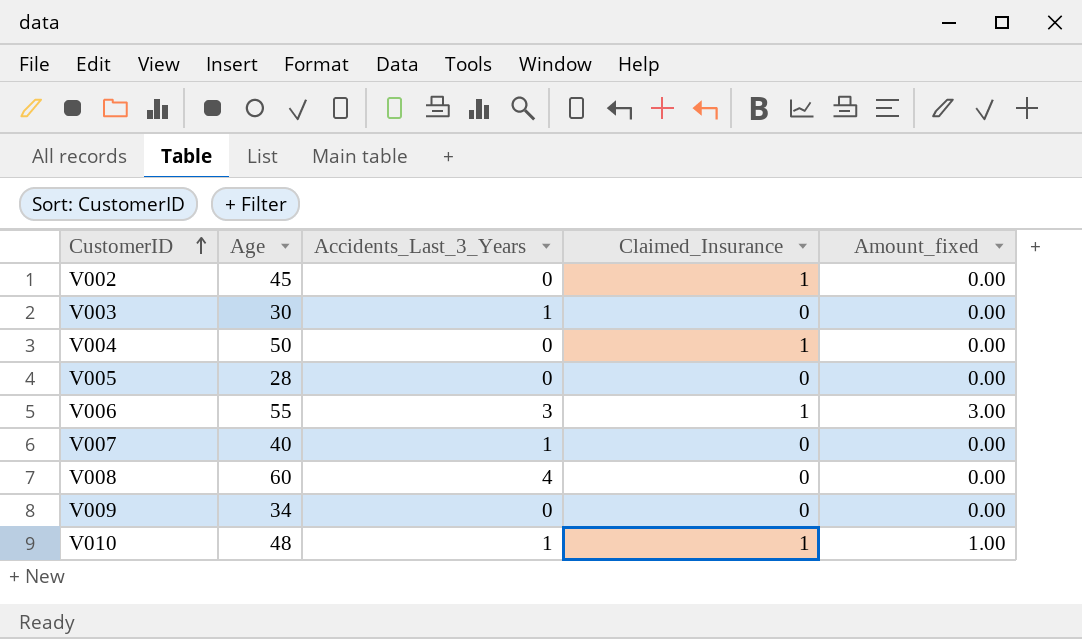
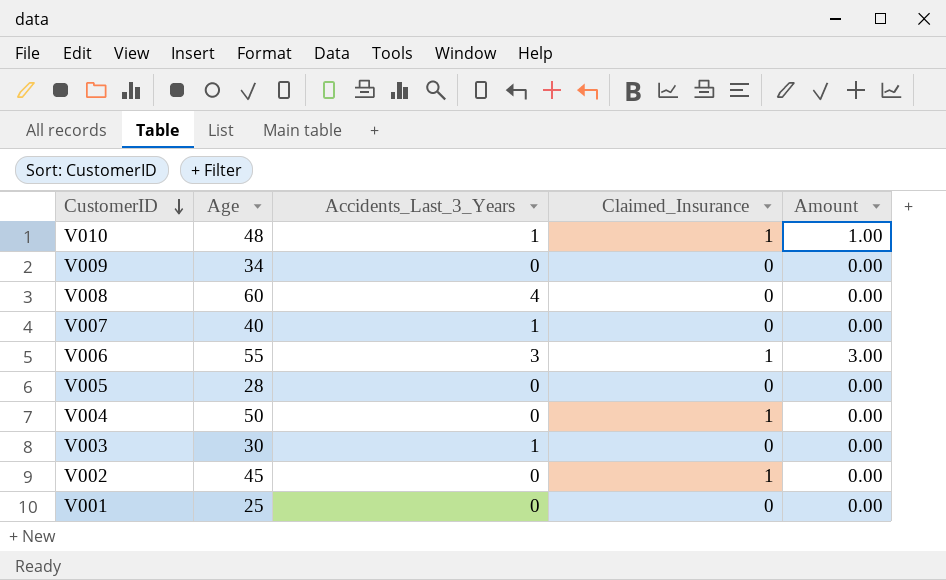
row order: CustomerID ascending -> CustomerID descending
column name: Amount_fixed -> Amount
row V001: none -> 25 | 0 | 0 | 0.00

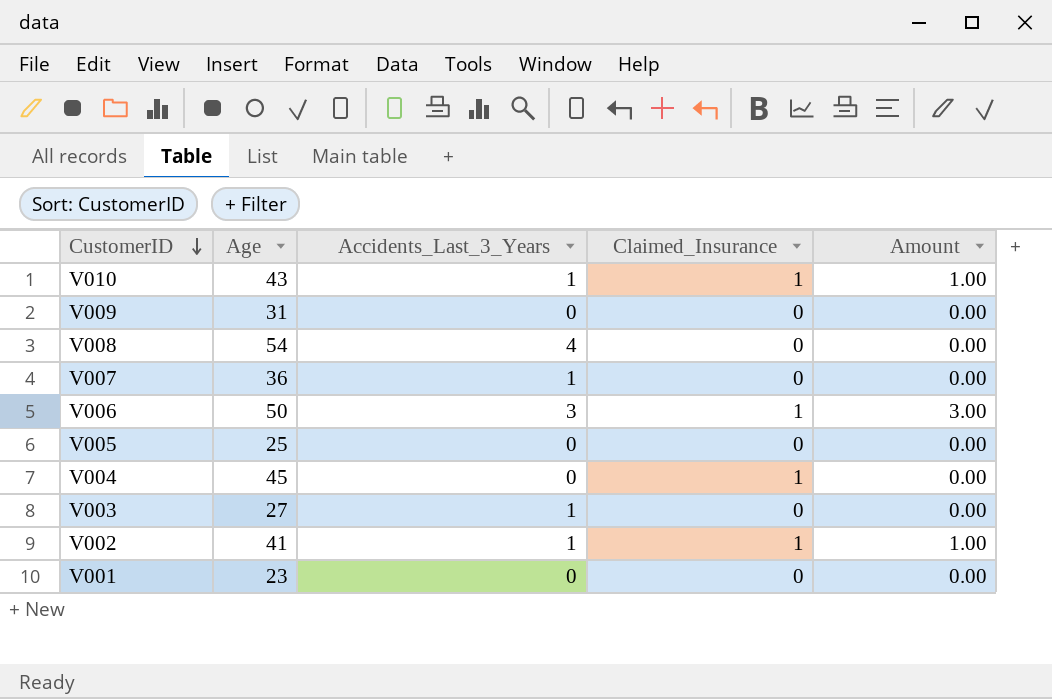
V010 | Age: 48 -> 43
V009 | Age: 34 -> 31
V008 | Age: 60 -> 54
V007 | Age: 40 -> 36
V006 | Age: 55 -> 50
V005 | Age: 28 -> 25
V004 | Age: 50 -> 45
V003 | Age: 30 -> 27
V002 | Age: 45 -> 41
V002 | Accidents_Last_3_Years: 0 -> 1
V002 | Amount: 0.00 -> 1.00
V001 | Age: 25 -> 23

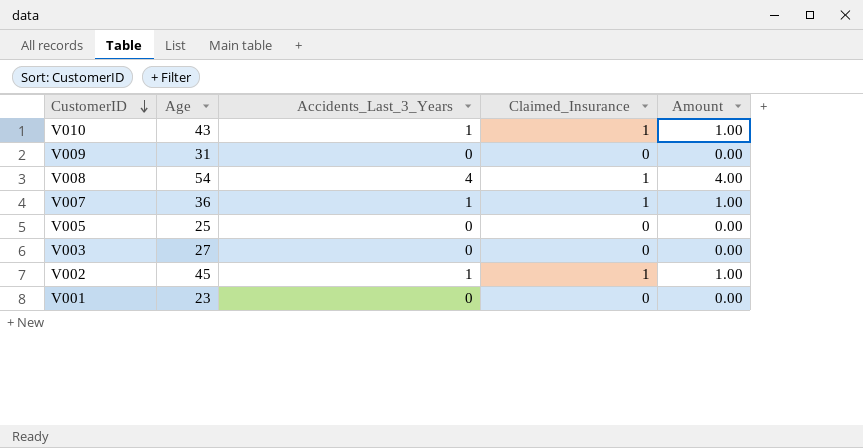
row V006: 50 | 3 | 1 | 3.00 -> none
row V004: 45 | 0 | 1 | 0.00 -> none
V008 | Claimed_Insurance: 0 -> 1
V008 | Amount: 0.00 -> 4.00
V007 | Claimed_Insurance: 0 -> 1
V007 | Amount: 0.00 -> 1.00
V003 | Accidents_Last_3_Years: 1 -> 0
V002 | Age: 41 -> 45

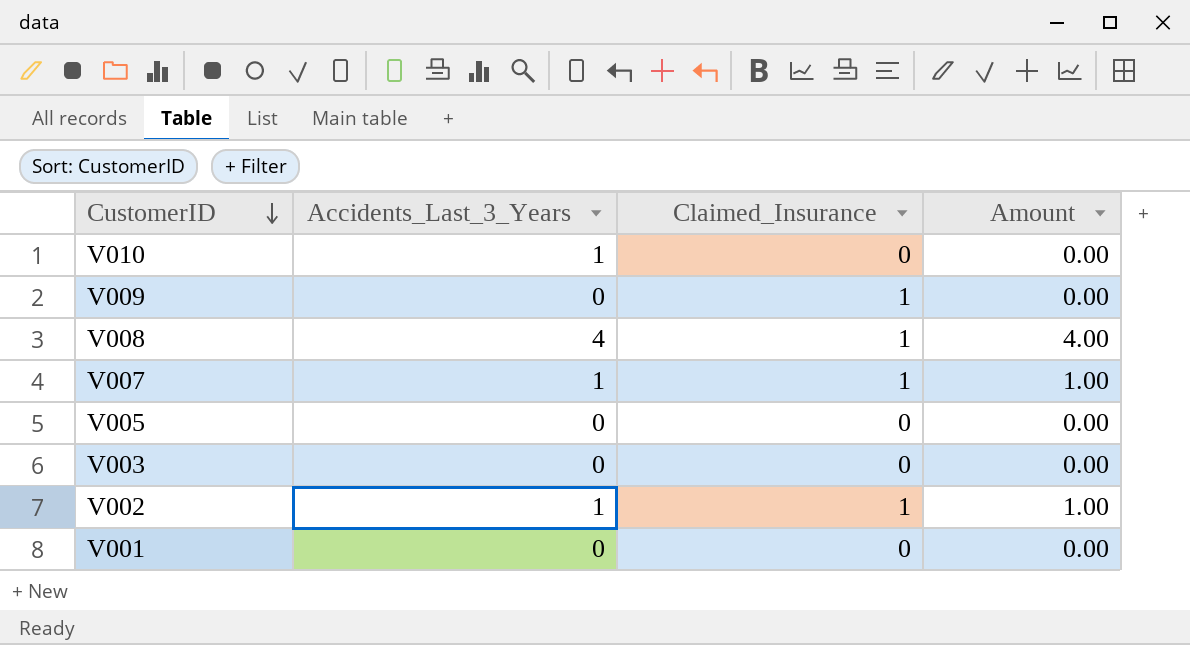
column Age | position: 2 -> none
V010 | Claimed_Insurance: 1 -> 0
V010 | Amount: 1.00 -> 0.00
V009 | Claimed_Insurance: 0 -> 1

